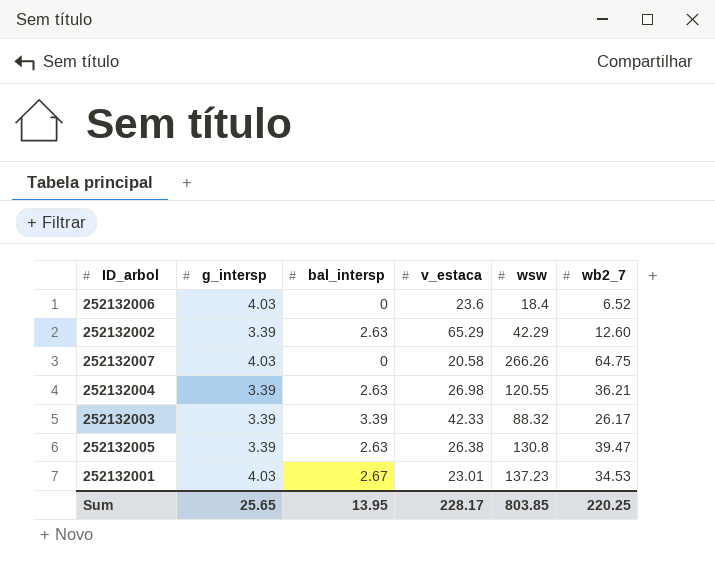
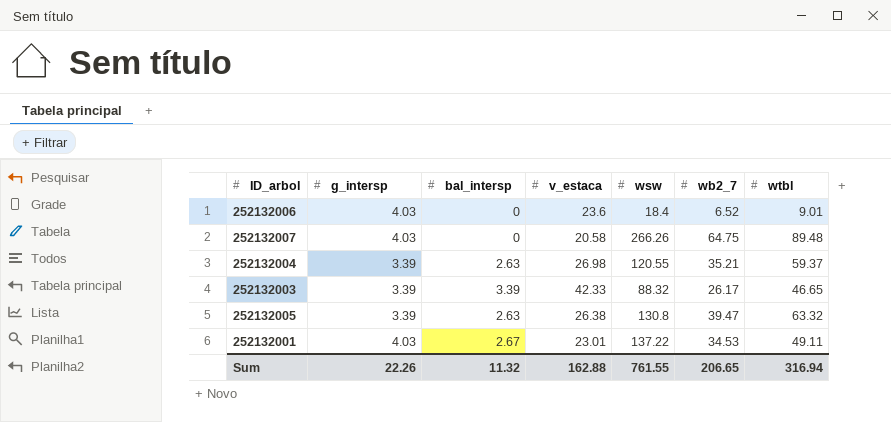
column wtbl | position: none -> 7
row 252132002: 3.39 | 2.63 | 65.29 | 42.29 | 12.60 -> none
252132004 | wb2_7: 36.21 -> 35.21
252132001 | wsw: 137.23 -> 137.22
Sum | g_intersp: 25.65 -> 22.26
Sum | bal_intersp: 13.95 -> 11.32
Sum | v_estaca: 228.17 -> 162.88
Sum | wsw: 803.85 -> 761.55
Sum | wb2_7: 220.25 -> 206.65

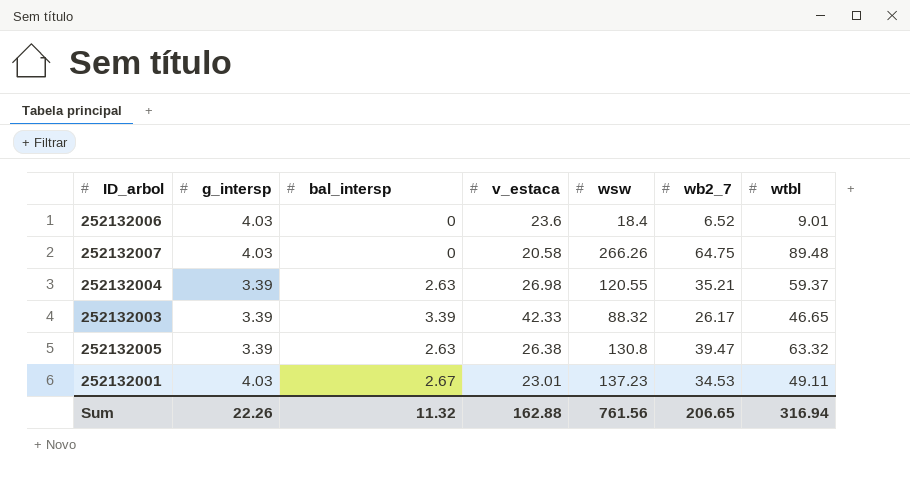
252132001 | wsw: 137.22 -> 137.23
Sum | wsw: 761.55 -> 761.56

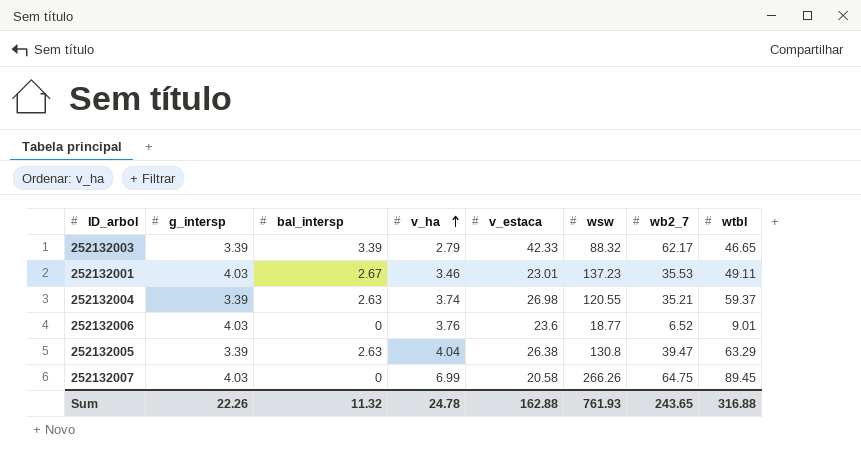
row order: none -> v_ha ascending
column v_ha | position: none -> 4
252132003 | wb2_7: 26.17 -> 62.17
252132001 | wb2_7: 34.53 -> 35.53
252132006 | wsw: 18.4 -> 18.77
252132005 | wtbl: 63.32 -> 63.29
252132007 | wtbl: 89.48 -> 89.45
Sum | wsw: 761.56 -> 761.93
Sum | wb2_7: 206.65 -> 243.65
Sum | wtbl: 316.94 -> 316.88

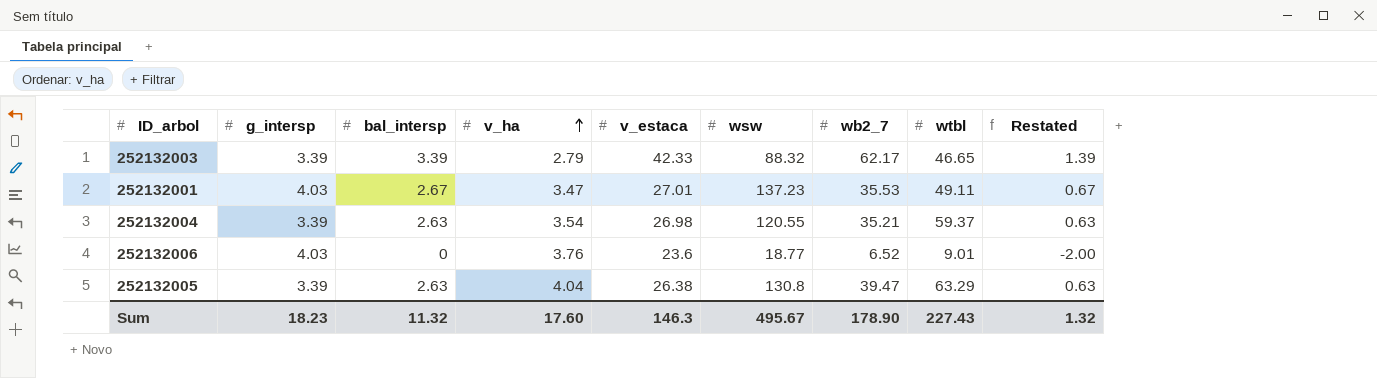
column Restated | formula: none -> [bal_intersp] - 2
row 252132007: 4.03 | 0 | 6.99 | 20.58 | 266.26 | 64.75 | 89.45 -> none
252132001 | v_ha: 3.46 -> 3.47
252132001 | v_estaca: 23.01 -> 27.01
252132004 | v_ha: 3.74 -> 3.54
Sum | g_intersp: 22.26 -> 18.23
Sum | v_ha: 24.78 -> 17.60
Sum | v_estaca: 162.88 -> 146.3
Sum | wsw: 761.93 -> 495.67
Sum | wb2_7: 243.65 -> 178.90
Sum | wtbl: 316.88 -> 227.43

